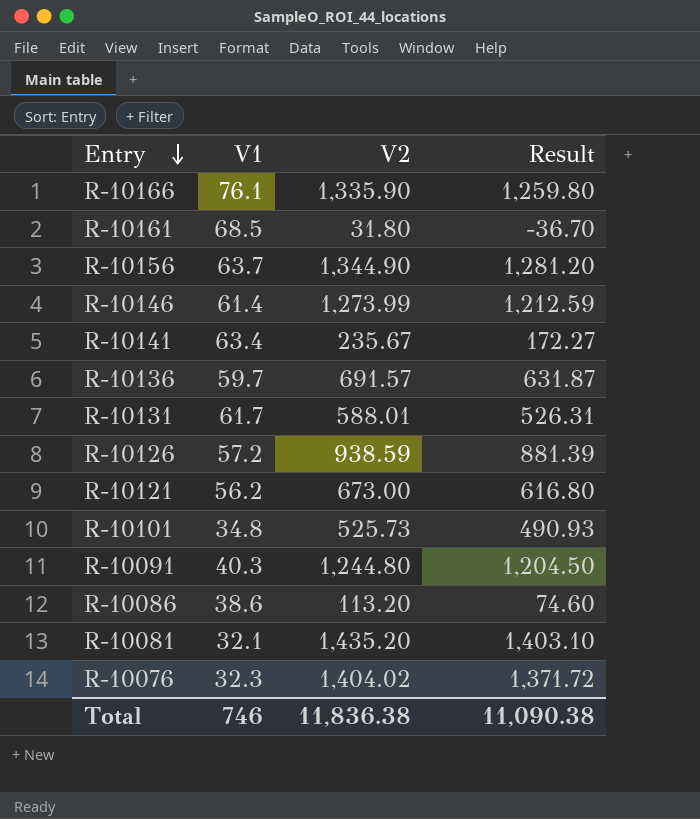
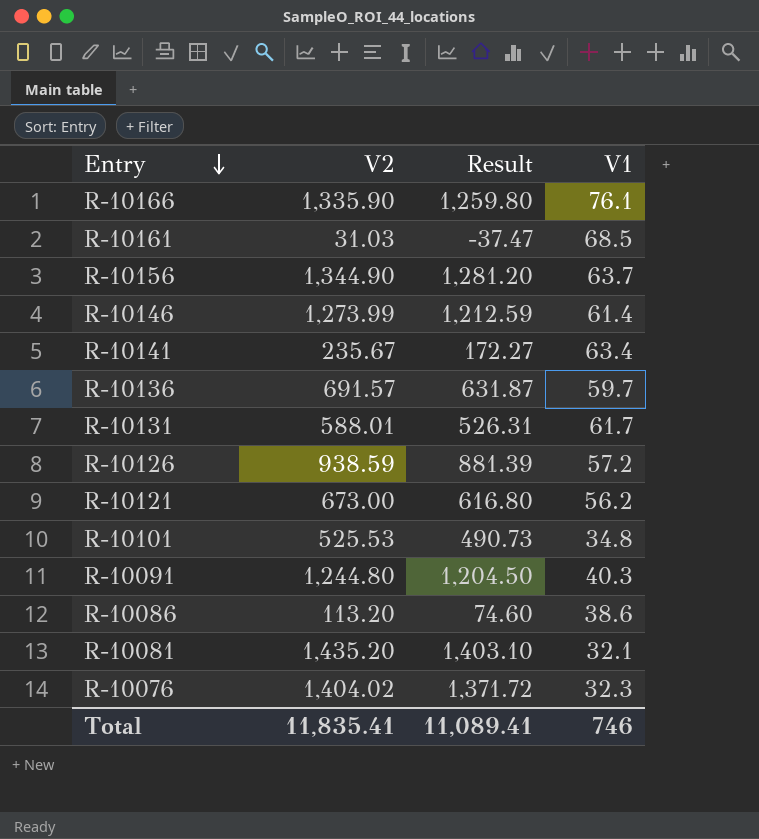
column V1 | position: 2 -> 4
R-10161 | V2: 31.80 -> 31.03
R-10161 | Result: -36.70 -> -37.47
R-10101 | V2: 525.73 -> 525.53
R-10101 | Result: 490.93 -> 490.73
Total | V2: 11,836.38 -> 11,835.41
Total | Result: 11,090.38 -> 11,089.41

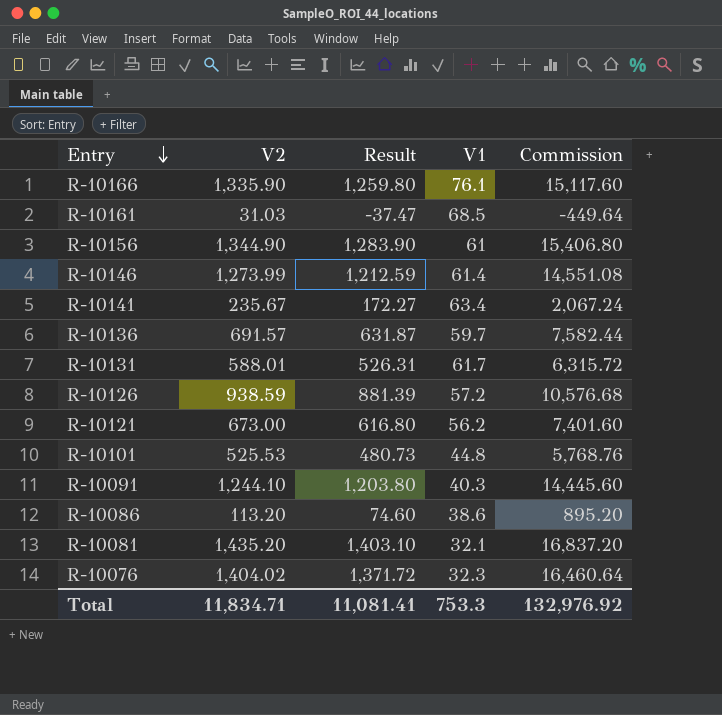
column Commission | formula: none -> [Result] * 12
R-10156 | Result: 1,281.20 -> 1,283.90
R-10156 | V1: 63.7 -> 61
R-10101 | Result: 490.73 -> 480.73
R-10101 | V1: 34.8 -> 44.8
R-10091 | V2: 1,244.80 -> 1,244.10
R-10091 | Result: 1,204.50 -> 1,203.80
Total | V2: 11,835.41 -> 11,834.71
Total | Result: 11,089.41 -> 11,081.41
Total | V1: 746 -> 753.3

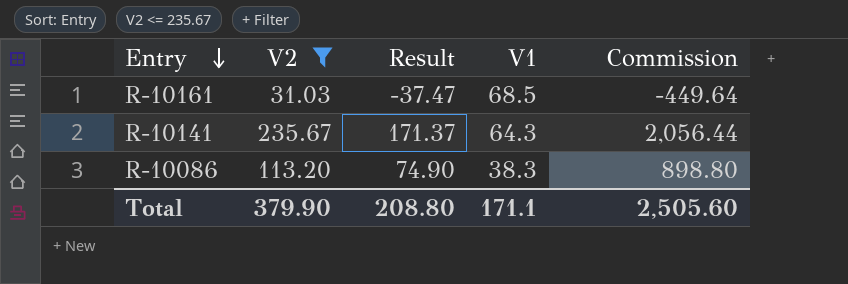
filter: none -> V2 <= 235.67
R-10141 | Result: 172.27 -> 171.37
R-10141 | V1: 63.4 -> 64.3
R-10141 | Commission: 2,067.24 -> 2,056.44
R-10086 | Result: 74.60 -> 74.90
R-10086 | V1: 38.6 -> 38.3
R-10086 | Commission: 895.20 -> 898.80
Total | V2: 11,834.71 -> 379.90
Total | Result: 11,081.41 -> 208.80
Total | V1: 753.3 -> 171.1
Total | Commission: 132,976.92 -> 2,505.60

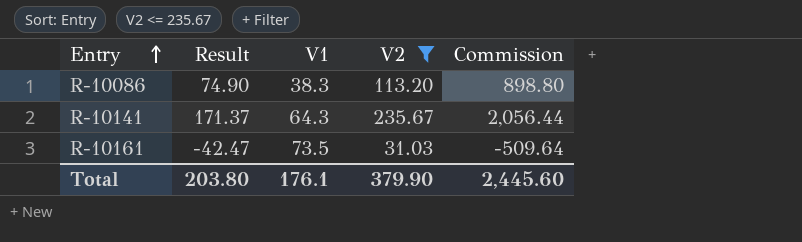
row order: Entry descending -> Entry ascending
column V2 | position: 2 -> 4
R-10161 | Result: -37.47 -> -42.47
R-10161 | V1: 68.5 -> 73.5
R-10161 | Commission: -449.64 -> -509.64
Total | Result: 208.80 -> 203.80
Total | V1: 171.1 -> 176.1
Total | Commission: 2,505.60 -> 2,445.60

